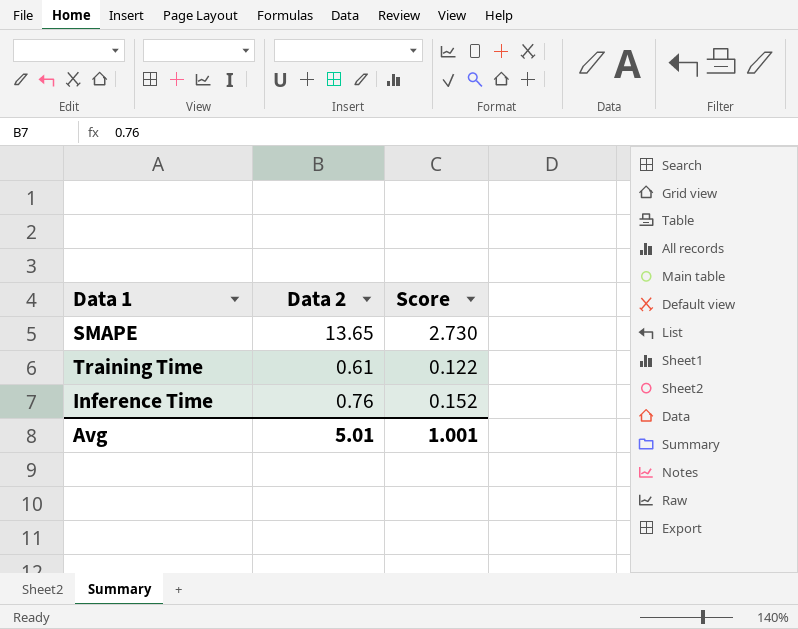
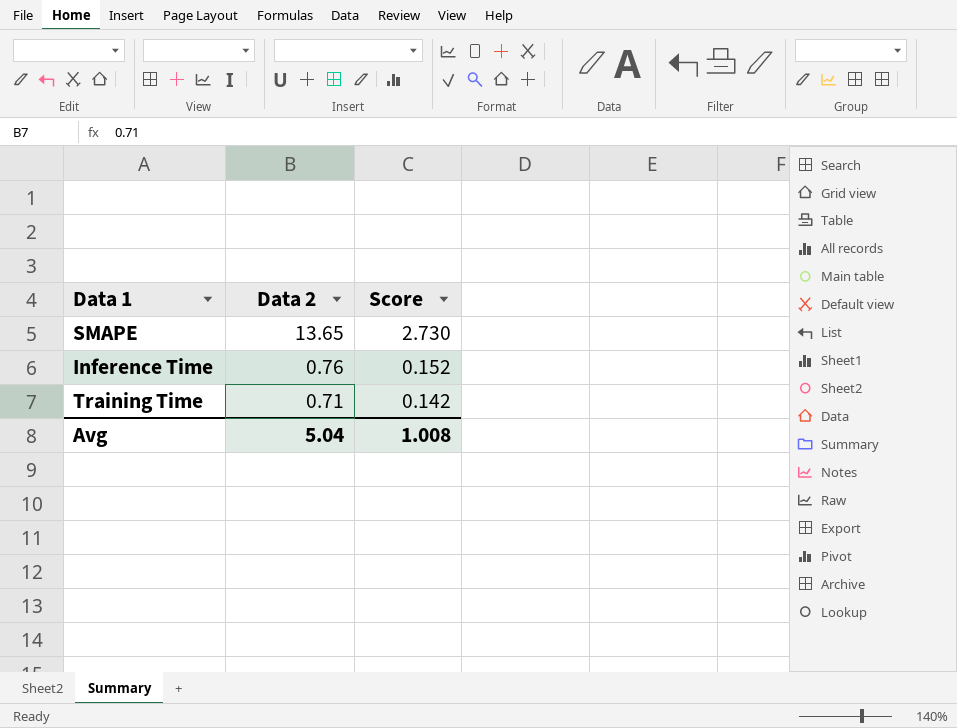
row order: none -> Data 2 descending
Training Time | Data 2: 0.61 -> 0.71
Training Time | Score: 0.122 -> 0.142
Avg | Data 2: 5.01 -> 5.04
Avg | Score: 1.001 -> 1.008

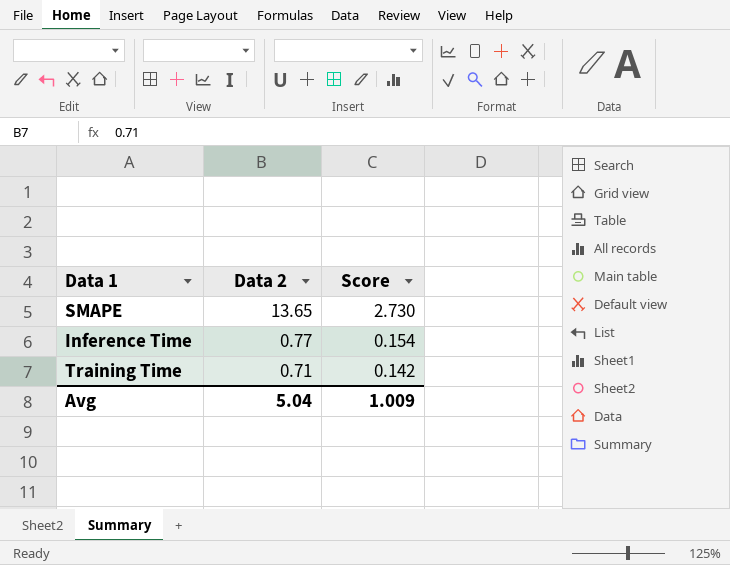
Inference Time | Data 2: 0.76 -> 0.77
Inference Time | Score: 0.152 -> 0.154
Avg | Score: 1.008 -> 1.009

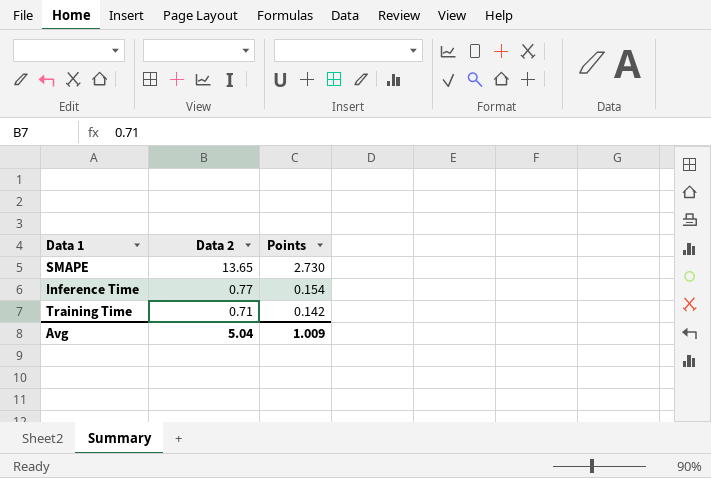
column name: Score -> Points

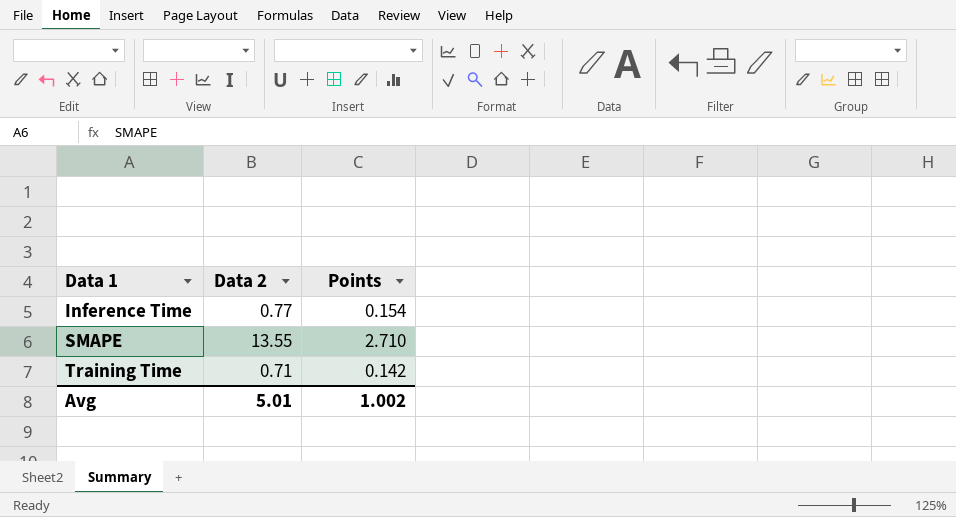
row order: Data 2 descending -> Data 1 ascending
SMAPE | Data 2: 13.65 -> 13.55
SMAPE | Points: 2.730 -> 2.710
Avg | Data 2: 5.04 -> 5.01
Avg | Points: 1.009 -> 1.002

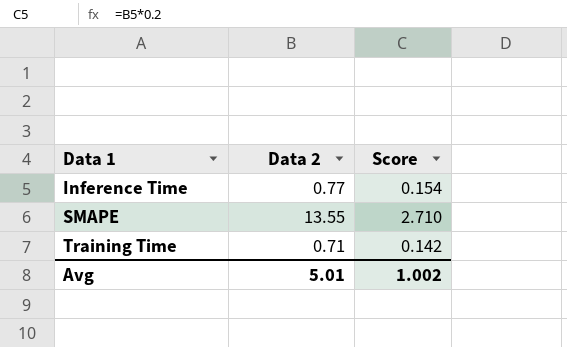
column name: Points -> Score

